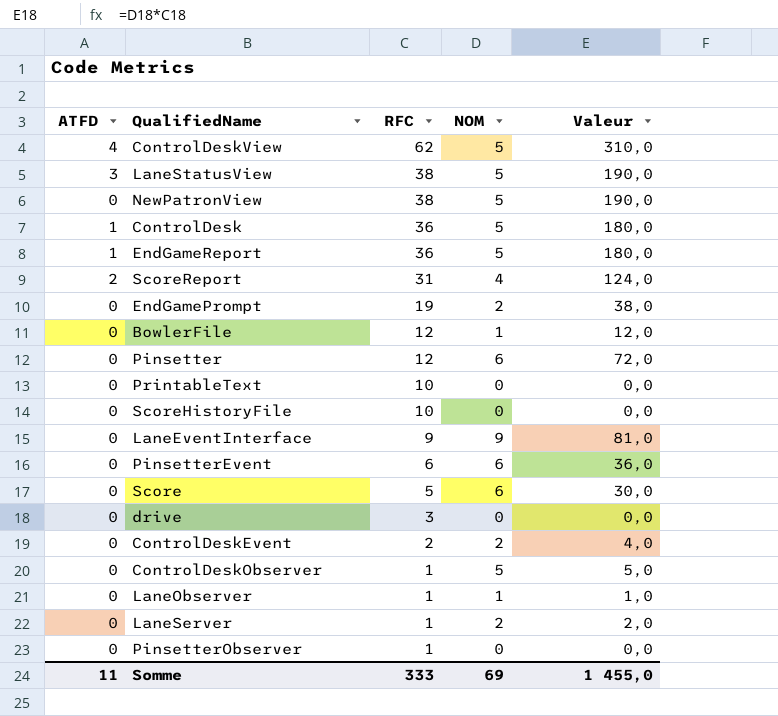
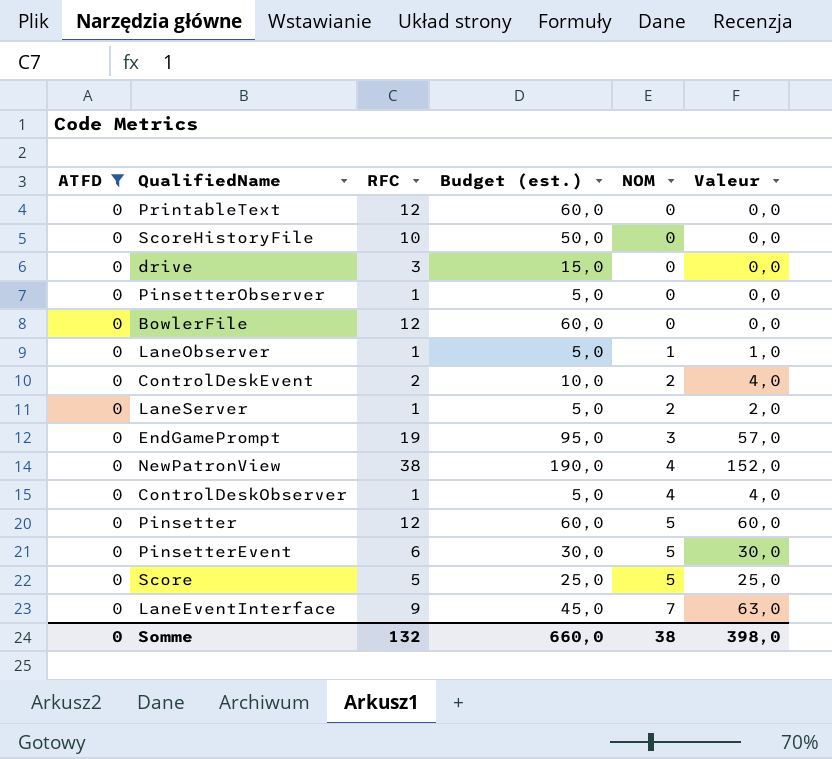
filter: none -> ATFD = 0
row order: RFC descending -> NOM ascending
column Budget (est.) | formula: none -> [RFC] * 5
PrintableText | RFC: 10 -> 12
BowlerFile | NOM: 1 -> 0
BowlerFile | Valeur: 12,0 -> 0,0
EndGamePrompt | NOM: 2 -> 3
EndGamePrompt | Valeur: 38,0 -> 57,0
NewPatronView | NOM: 5 -> 4
NewPatronView | Valeur: 190,0 -> 152,0
ControlDeskObserver | NOM: 5 -> 4
ControlDeskObserver | Valeur: 5,0 -> 4,0
Pinsetter | NOM: 6 -> 5
Pinsetter | Valeur: 72,0 -> 60,0
PinsetterEvent | NOM: 6 -> 5
PinsetterEvent | Valeur: 36,0 -> 30,0
Score | NOM: 6 -> 5
Score | Valeur: 30,0 -> 25,0
LaneEventInterface | NOM: 9 -> 7
LaneEventInterface | Valeur: 81,0 -> 63,0
Somme | ATFD: 11 -> 0
Somme | RFC: 333 -> 132
Somme | NOM: 69 -> 38
Somme | Valeur: 1 455,0 -> 398,0

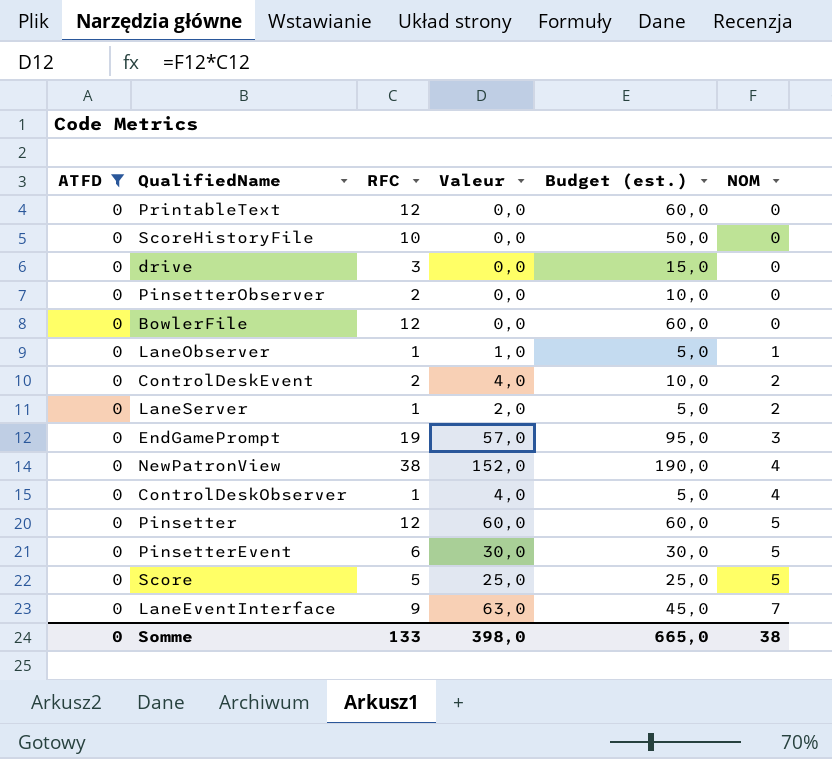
column Valeur | position: 6 -> 4
PinsetterObserver | RFC: 1 -> 2
PinsetterObserver | Budget (est.): 5,0 -> 10,0
Somme | RFC: 132 -> 133
Somme | Budget (est.): 660,0 -> 665,0

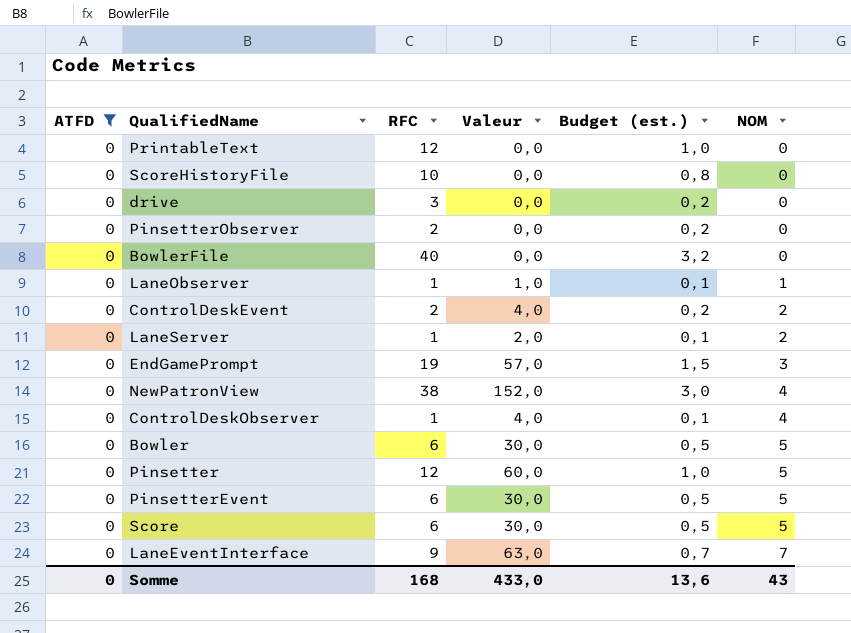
column Budget (est.) | formula: [RFC] * 5 -> [RFC] * 0,08
BowlerFile | RFC: 12 -> 40
row Bowler: none -> 0 | 6 | 30,0 | 0,5 | 5
Score | RFC: 5 -> 6
Score | Valeur: 25,0 -> 30,0
Somme | RFC: 133 -> 168
Somme | Valeur: 398,0 -> 433,0
Somme | Budget (est.): 665,0 -> 13,6
Somme | NOM: 38 -> 43

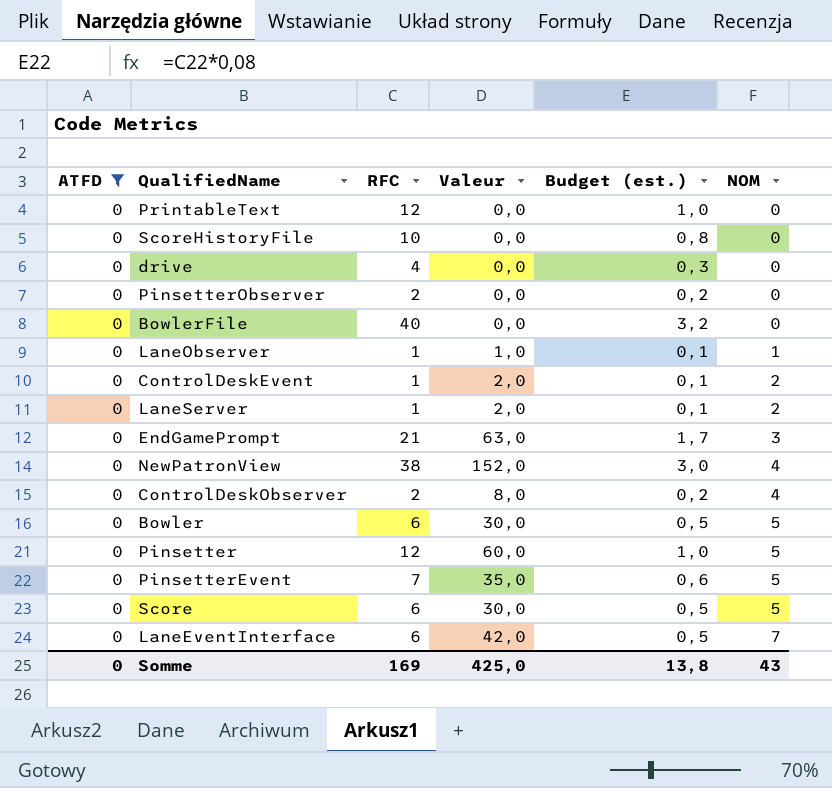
drive | RFC: 3 -> 4
drive | Budget (est.): 0,2 -> 0,3
ControlDeskEvent | RFC: 2 -> 1
ControlDeskEvent | Valeur: 4,0 -> 2,0
ControlDeskEvent | Budget (est.): 0,2 -> 0,1
EndGamePrompt | RFC: 19 -> 21
EndGamePrompt | Valeur: 57,0 -> 63,0
EndGamePrompt | Budget (est.): 1,5 -> 1,7
ControlDeskObserver | RFC: 1 -> 2
ControlDeskObserver | Valeur: 4,0 -> 8,0
ControlDeskObserver | Budget (est.): 0,1 -> 0,2
PinsetterEvent | RFC: 6 -> 7
PinsetterEvent | Valeur: 30,0 -> 35,0
PinsetterEvent | Budget (est.): 0,5 -> 0,6
LaneEventInterface | RFC: 9 -> 6
LaneEventInterface | Valeur: 63,0 -> 42,0
LaneEventInterface | Budget (est.): 0,7 -> 0,5
Somme | RFC: 168 -> 169
Somme | Valeur: 433,0 -> 425,0
Somme | Budget (est.): 13,6 -> 13,8

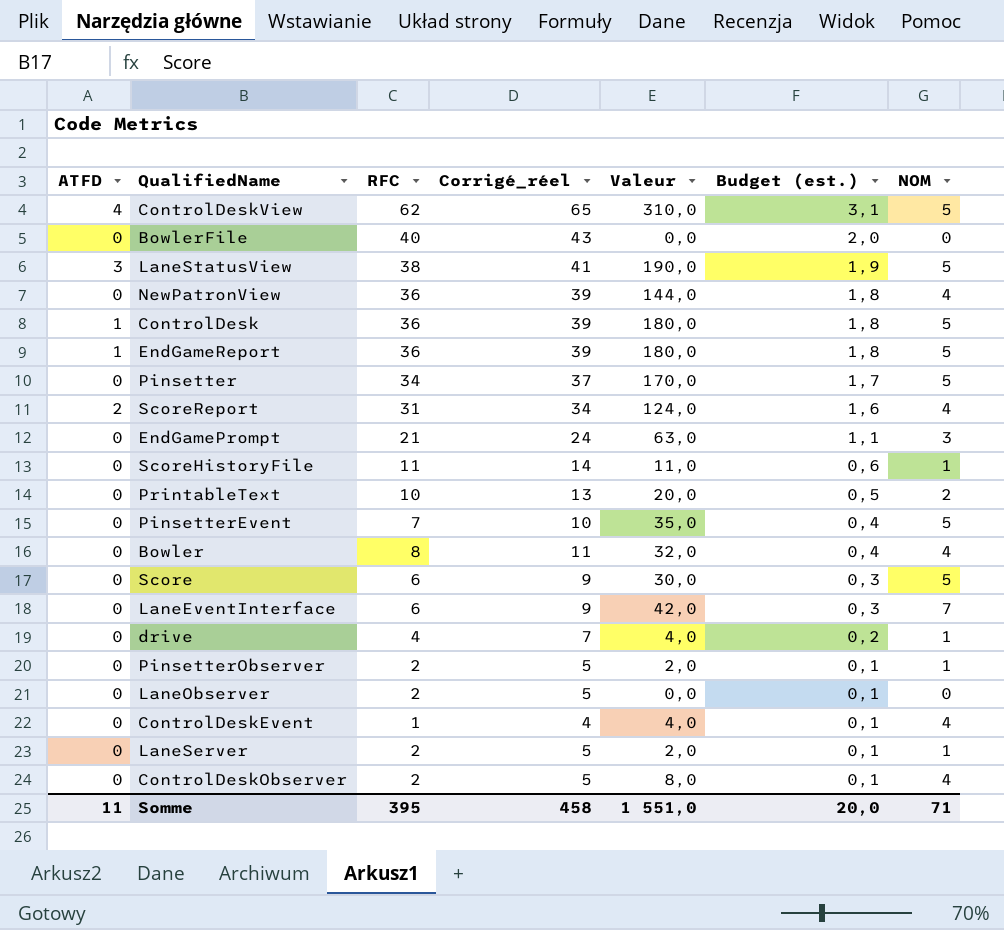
filter: ATFD = 0 -> none
row order: NOM ascending -> Budget (est.) descending
column Corrigé_réel | formula: none -> [RFC] + 3
column Budget (est.) | formula: [RFC] * 0,08 -> [RFC] * 0,05
NewPatronView | RFC: 38 -> 36
NewPatronView | Valeur: 152,0 -> 144,0
Pinsetter | RFC: 12 -> 34
Pinsetter | Valeur: 60,0 -> 170,0
ScoreHistoryFile | RFC: 10 -> 11
ScoreHistoryFile | Valeur: 0,0 -> 11,0
ScoreHistoryFile | NOM: 0 -> 1
PrintableText | RFC: 12 -> 10
PrintableText | Valeur: 0,0 -> 20,0
PrintableText | NOM: 0 -> 2
Bowler | RFC: 6 -> 8
Bowler | Valeur: 30,0 -> 32,0
Bowler | NOM: 5 -> 4
drive | Valeur: 0,0 -> 4,0
drive | NOM: 0 -> 1
PinsetterObserver | Valeur: 0,0 -> 2,0
PinsetterObserver | NOM: 0 -> 1
LaneObserver | RFC: 1 -> 2
LaneObserver | Valeur: 1,0 -> 0,0
LaneObserver | NOM: 1 -> 0
ControlDeskEvent | Valeur: 2,0 -> 4,0
ControlDeskEvent | NOM: 2 -> 4
LaneServer | RFC: 1 -> 2
LaneServer | NOM: 2 -> 1
Somme | ATFD: 0 -> 11
Somme | RFC: 169 -> 395
Somme | Valeur: 425,0 -> 1 551,0
Somme | Budget (est.): 13,8 -> 20,0
Somme | NOM: 43 -> 71

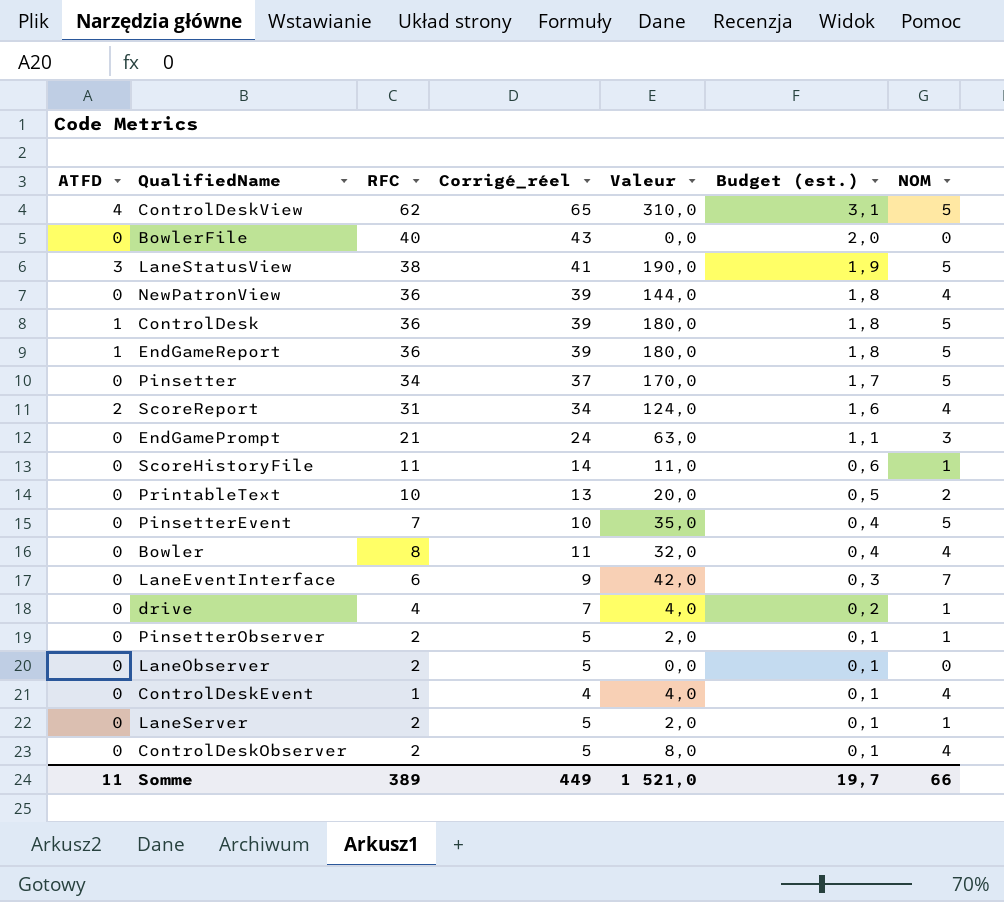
row Score: 0 | 6 | 9 | 30,0 | 0,3 | 5 -> none
Somme | RFC: 395 -> 389
Somme | Corrigé_réel: 458 -> 449
Somme | Valeur: 1 551,0 -> 1 521,0
Somme | Budget (est.): 20,0 -> 19,7
Somme | NOM: 71 -> 66

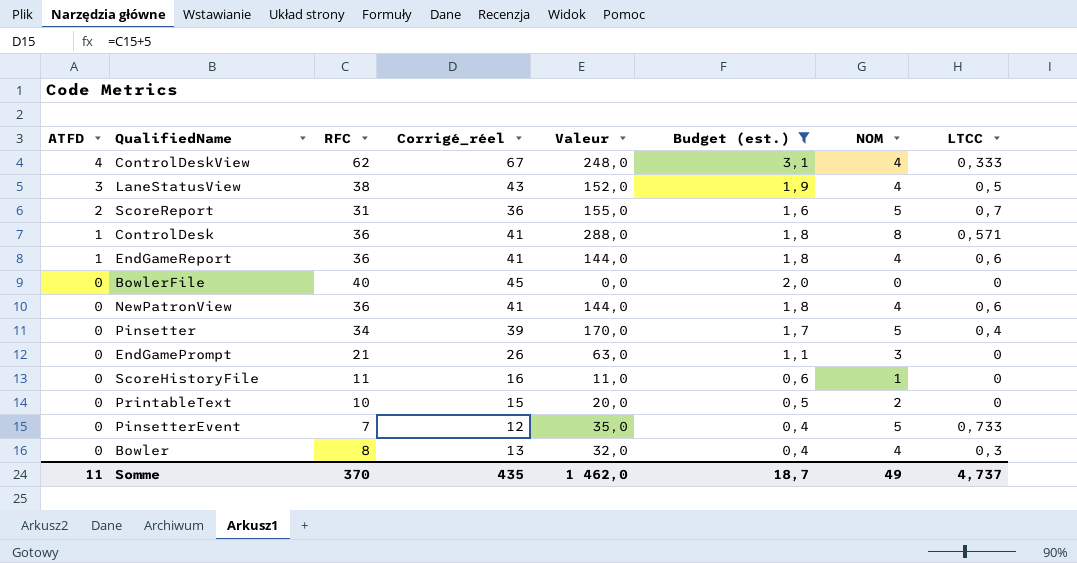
filter: none -> Budget (est.) >= 0,4
row order: Budget (est.) descending -> ATFD descending
column Corrigé_réel | formula: [RFC] + 3 -> [RFC] + 5
column LTCC | position: none -> 8
ControlDeskView | Valeur: 310,0 -> 248,0
ControlDeskView | NOM: 5 -> 4
LaneStatusView | Valeur: 190,0 -> 152,0
LaneStatusView | NOM: 5 -> 4
ScoreReport | Valeur: 124,0 -> 155,0
ScoreReport | NOM: 4 -> 5
ControlDesk | Valeur: 180,0 -> 288,0
ControlDesk | NOM: 5 -> 8
EndGameReport | Valeur: 180,0 -> 144,0
EndGameReport | NOM: 5 -> 4
Somme | RFC: 389 -> 370
Somme | Corrigé_réel: 449 -> 435
Somme | Valeur: 1 521,0 -> 1 462,0
Somme | Budget (est.): 19,7 -> 18,7
Somme | NOM: 66 -> 49

